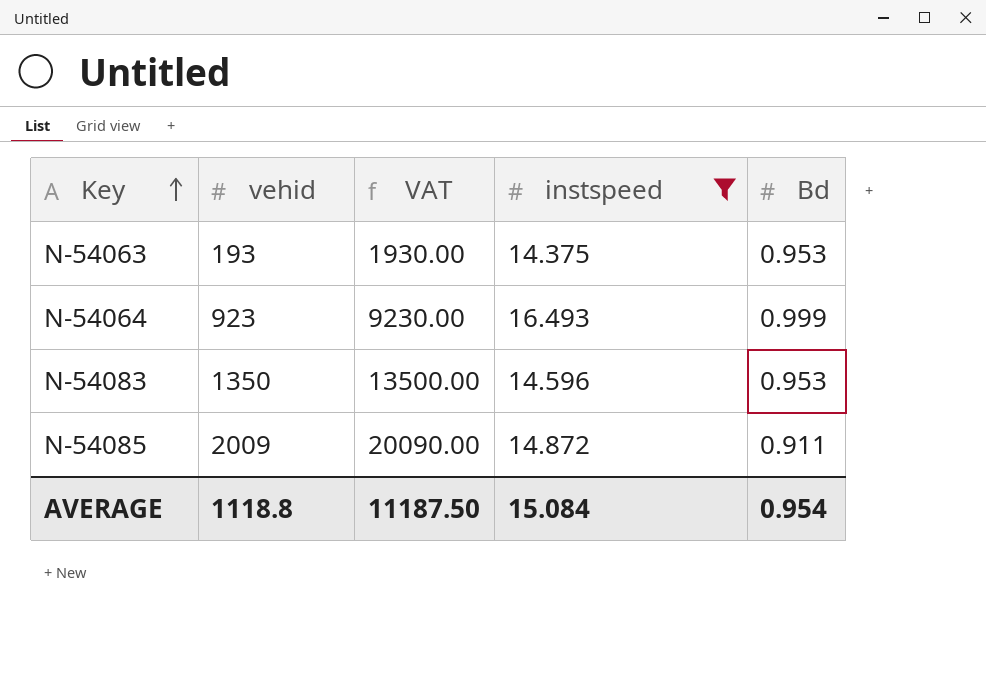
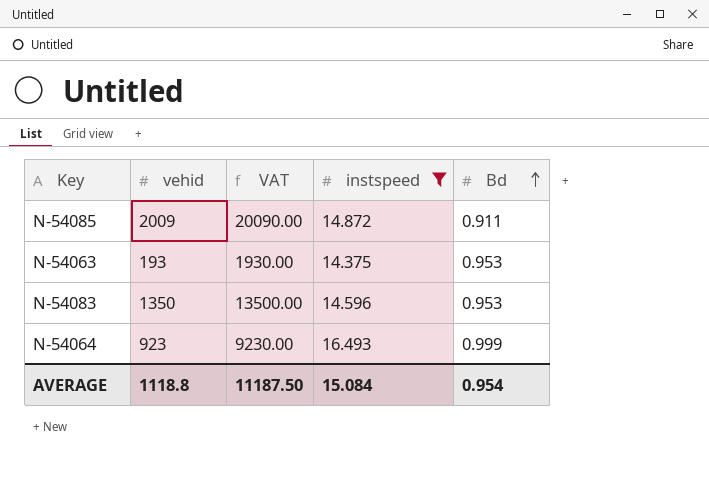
row order: Key ascending -> Bd ascending

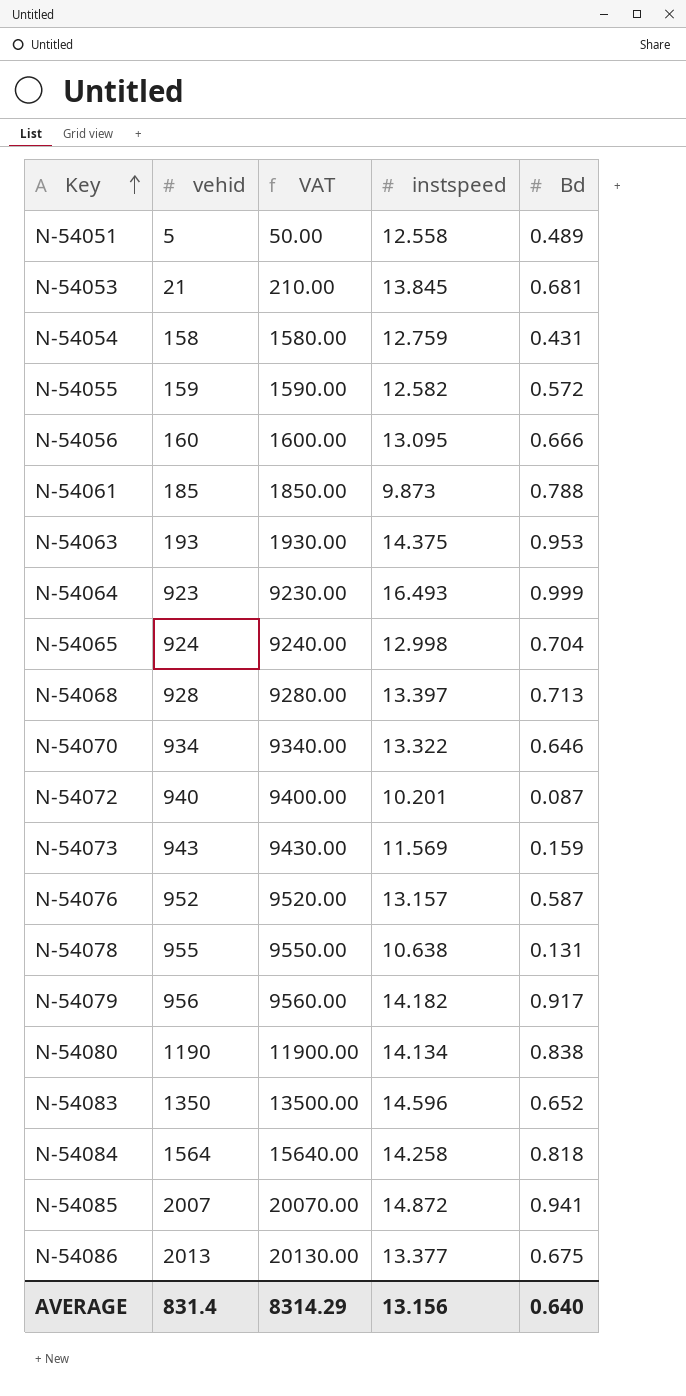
filter: instspeed >= 14.375 -> none
row order: Bd ascending -> Key ascending
N-54083 | Bd: 0.953 -> 0.652
N-54085 | vehid: 2009 -> 2007
N-54085 | VAT: 20090.00 -> 20070.00
N-54085 | Bd: 0.911 -> 0.941
AVERAGE | vehid: 1118.8 -> 831.4
AVERAGE | VAT: 11187.50 -> 8314.29
AVERAGE | instspeed: 15.084 -> 13.156
AVERAGE | Bd: 0.954 -> 0.640

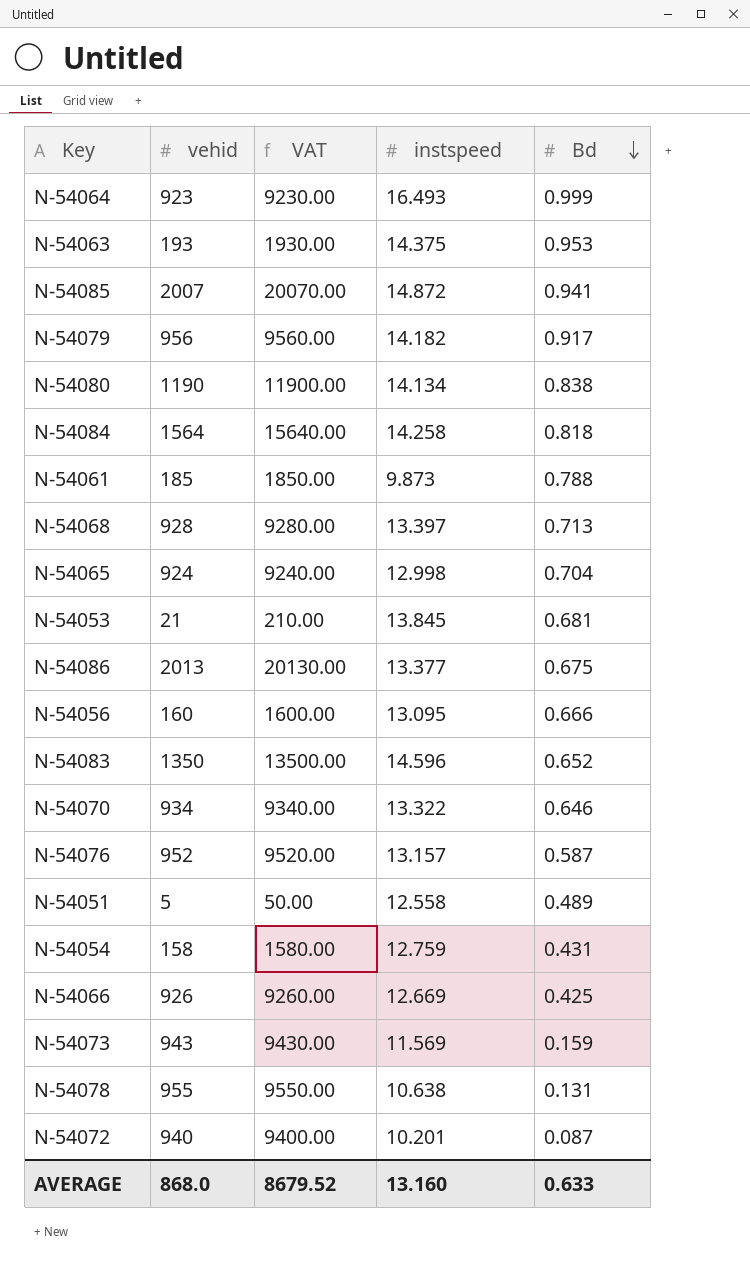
row order: Key ascending -> Bd descending
row N-54055: 159 | 1590.00 | 12.582 | 0.572 -> none
row N-54066: none -> 926 | 9260.00 | 12.669 | 0.425
AVERAGE | vehid: 831.4 -> 868.0
AVERAGE | VAT: 8314.29 -> 8679.52
AVERAGE | instspeed: 13.156 -> 13.160
AVERAGE | Bd: 0.640 -> 0.633

